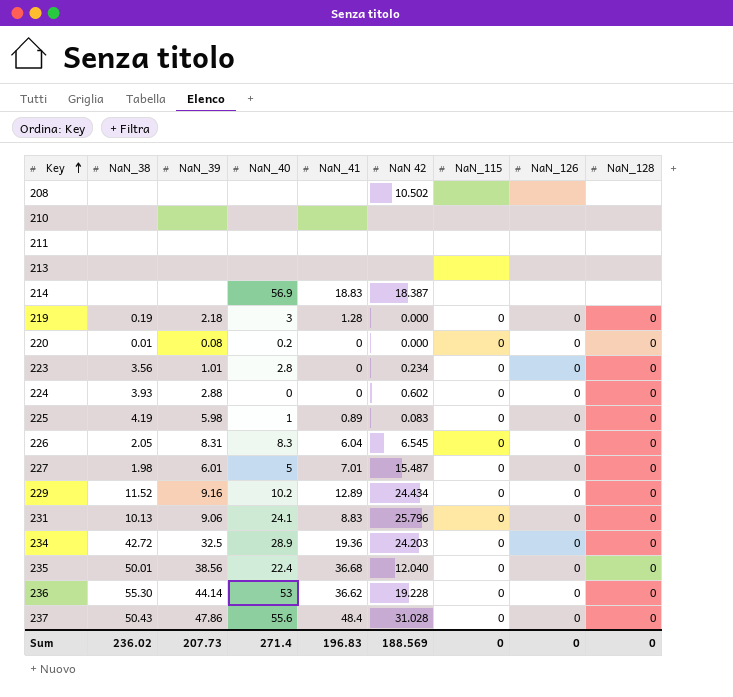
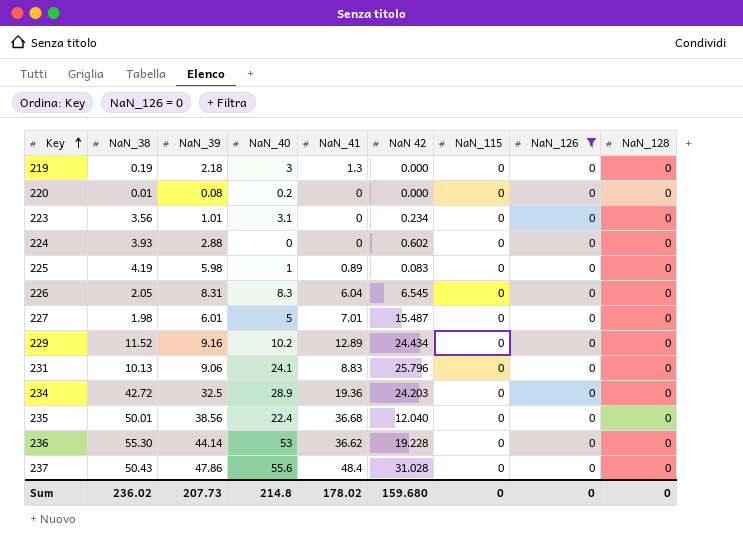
filter: none -> NaN_126 = 0
219 | NaN_41: 1.28 -> 1.3
223 | NaN_40: 2.8 -> 3.1
Sum | NaN_40: 271.4 -> 214.8
Sum | NaN_41: 196.83 -> 178.02
Sum | NaN 42: 188.569 -> 159.680

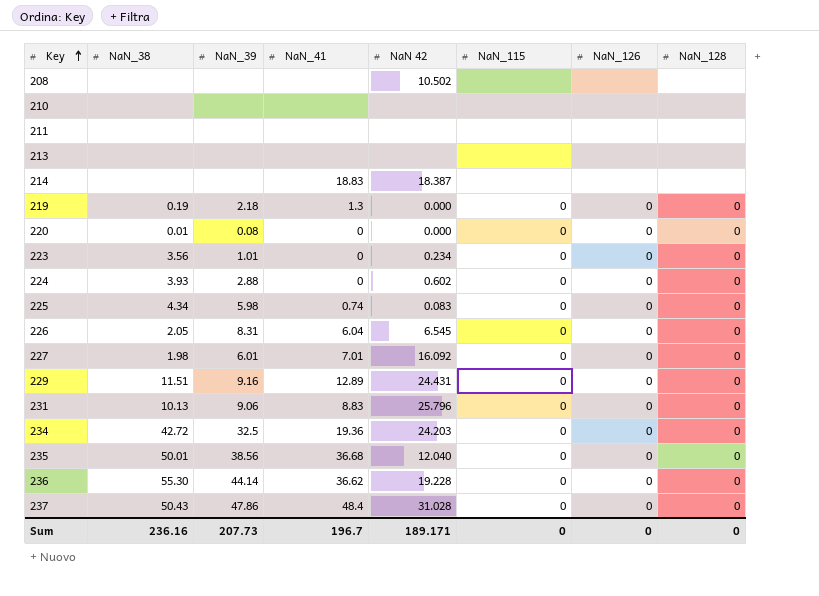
filter: NaN_126 = 0 -> none
column NaN_40 | position: 4 -> none
225 | NaN_38: 4.19 -> 4.34
225 | NaN_41: 0.89 -> 0.74
227 | NaN 42: 15.487 -> 16.092
229 | NaN_38: 11.52 -> 11.51
229 | NaN 42: 24.434 -> 24.431
Sum | NaN_38: 236.02 -> 236.16
Sum | NaN_41: 178.02 -> 196.7
Sum | NaN 42: 159.680 -> 189.171

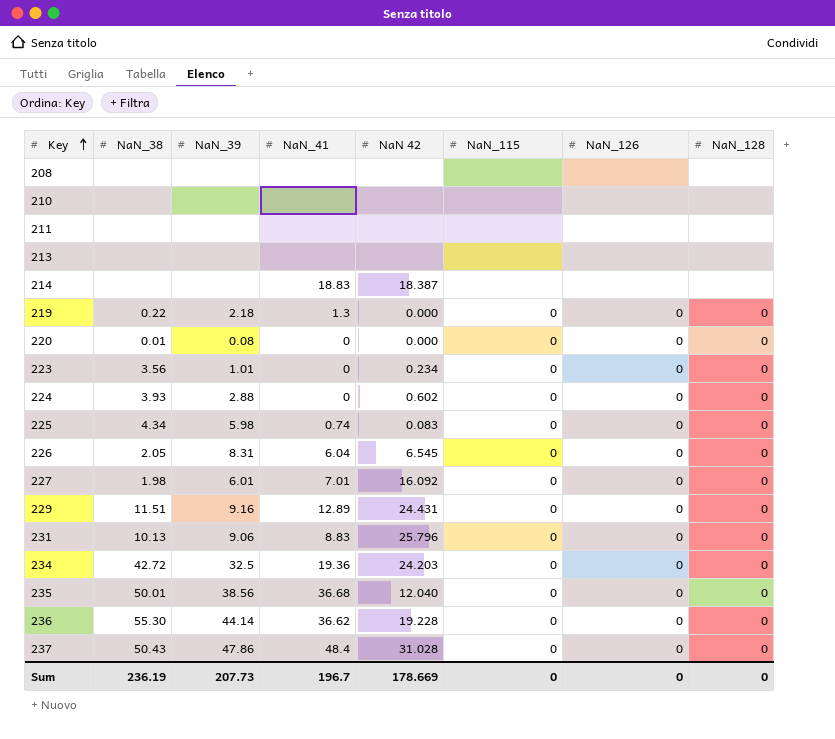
208 | NaN 42: 10.502 -> none
219 | NaN_38: 0.19 -> 0.22
Sum | NaN_38: 236.16 -> 236.19
Sum | NaN 42: 189.171 -> 178.669

